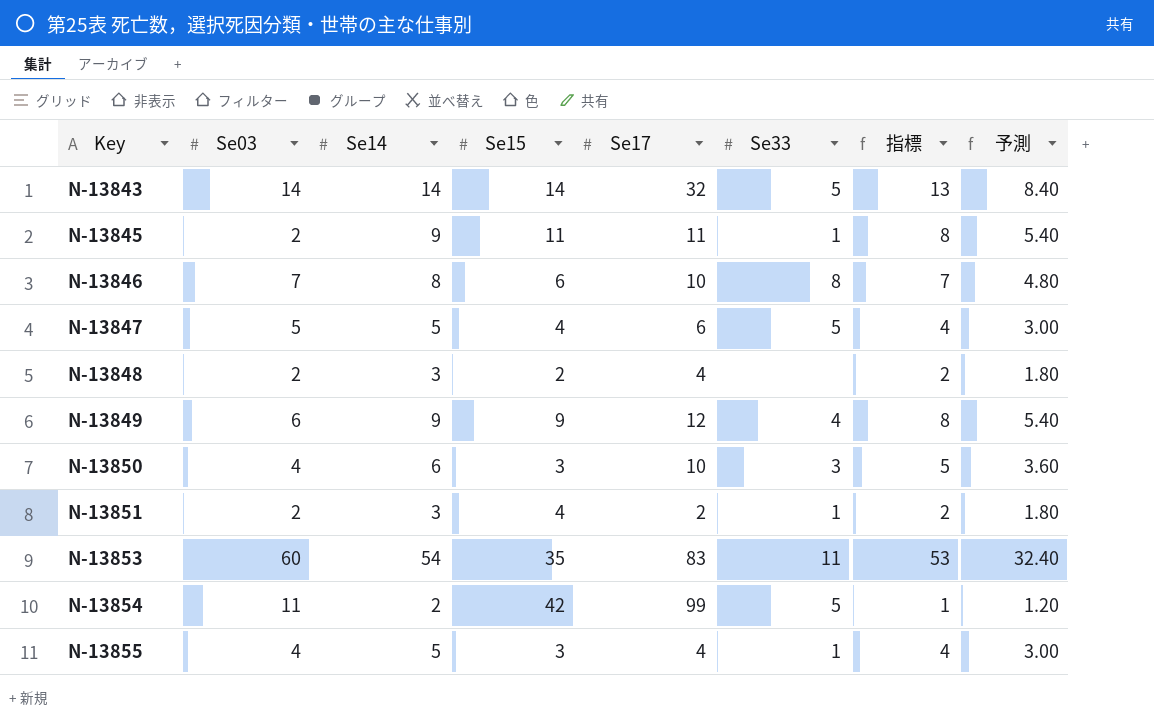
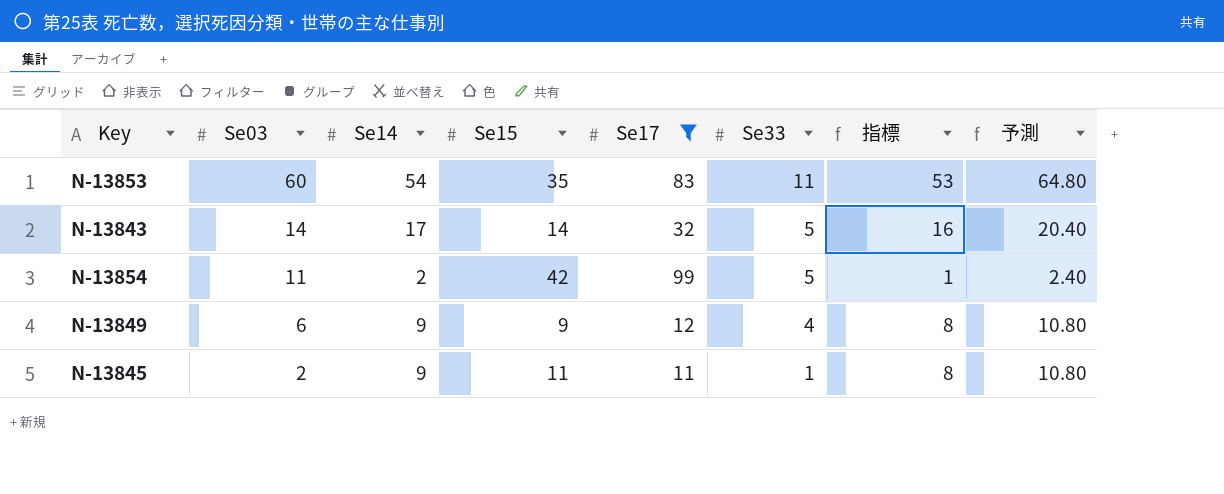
filter: none -> Se17 >= 11
row order: Key ascending -> Se03 descending
column 予測 | formula: [Se14] * 0.6 -> [Se14] * 1.2
N-13843 | Se14: 14 -> 17
N-13843 | 指標: 13 -> 16

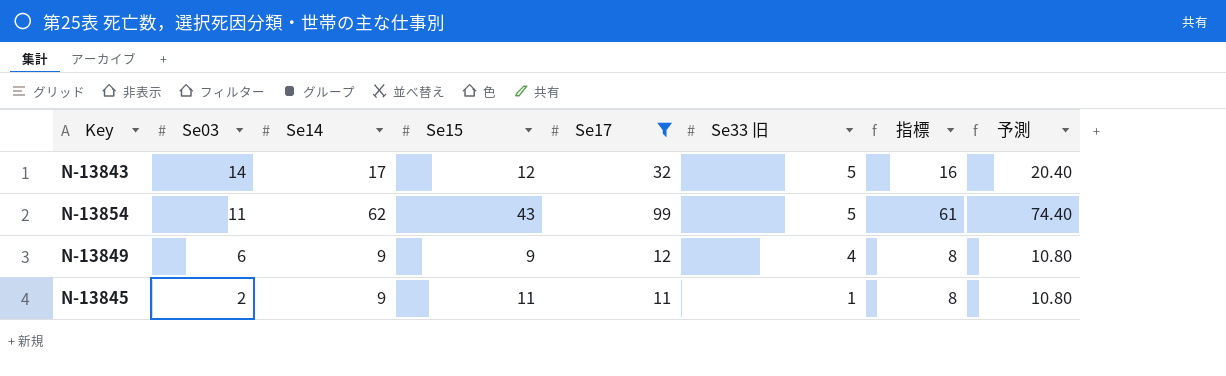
column name: Se33 -> Se33 旧
row N-13853: 60 | 54 | 35 | 83 | 11 | 53 | 64.80 -> none
N-13843 | Se15: 14 -> 12
N-13854 | Se14: 2 -> 62
N-13854 | Se15: 42 -> 43
N-13854 | 指標: 1 -> 61
N-13854 | 予測: 2.40 -> 74.40

